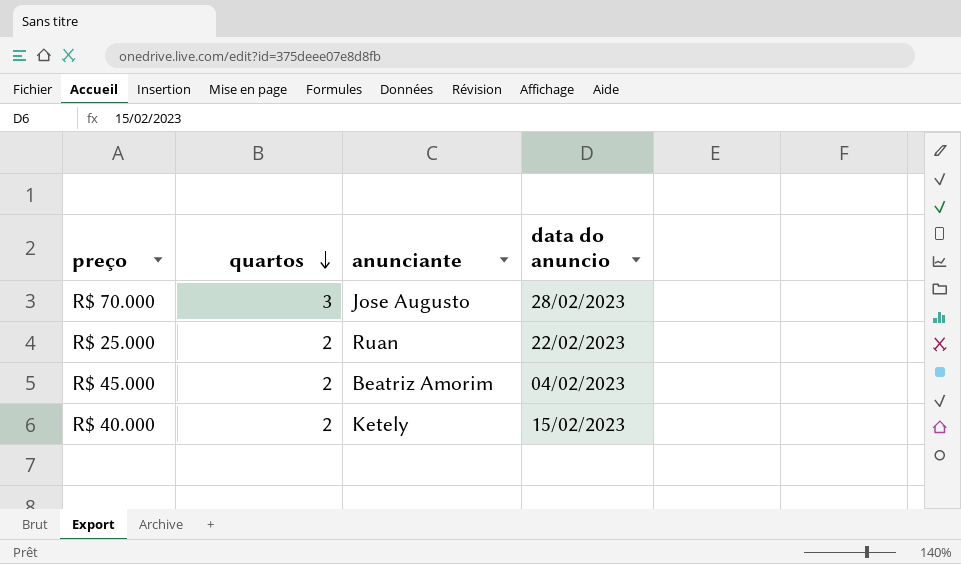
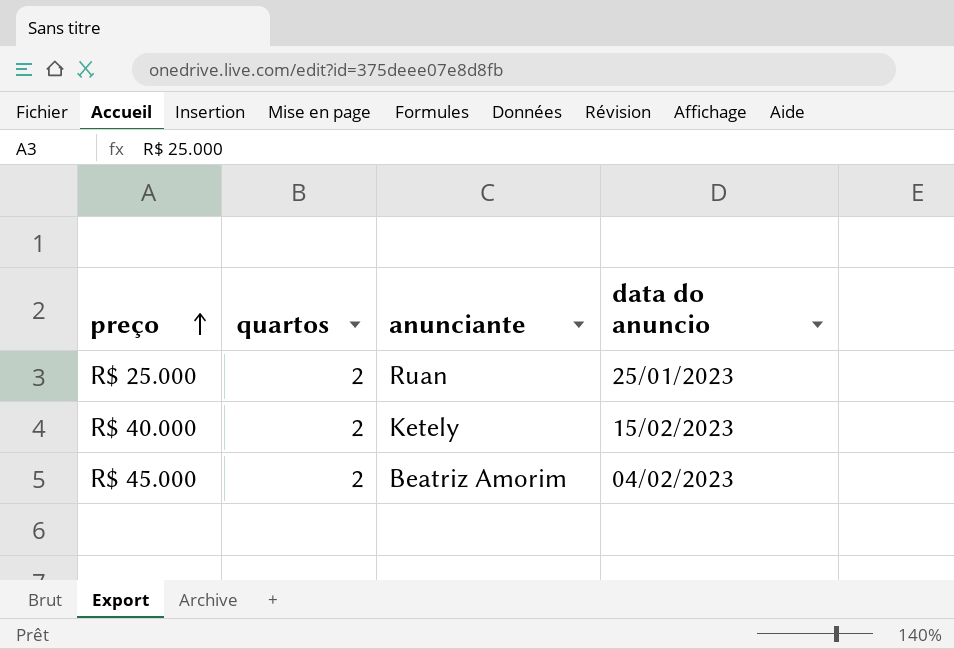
row order: quartos descending -> preço ascending
row R$ 70.000: 3 | Jose Augusto | 28/02/2023 -> none
R$ 25.000 | data do anuncio: 22/02/2023 -> 25/01/2023

